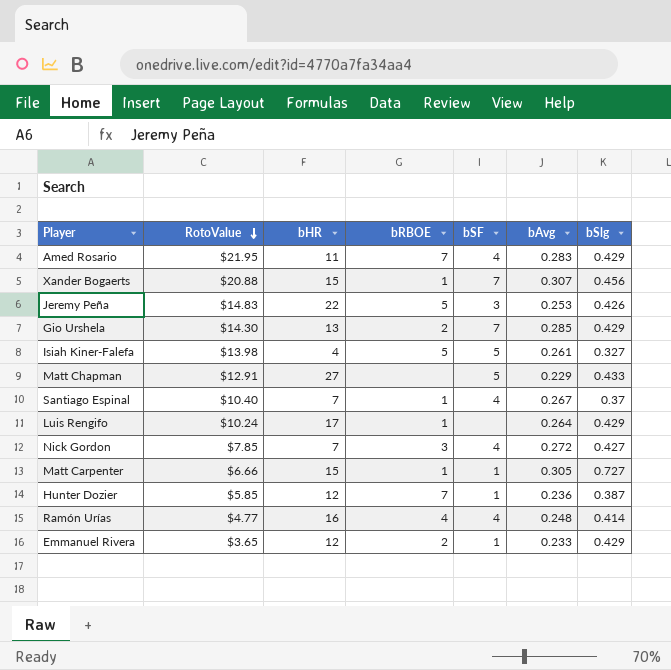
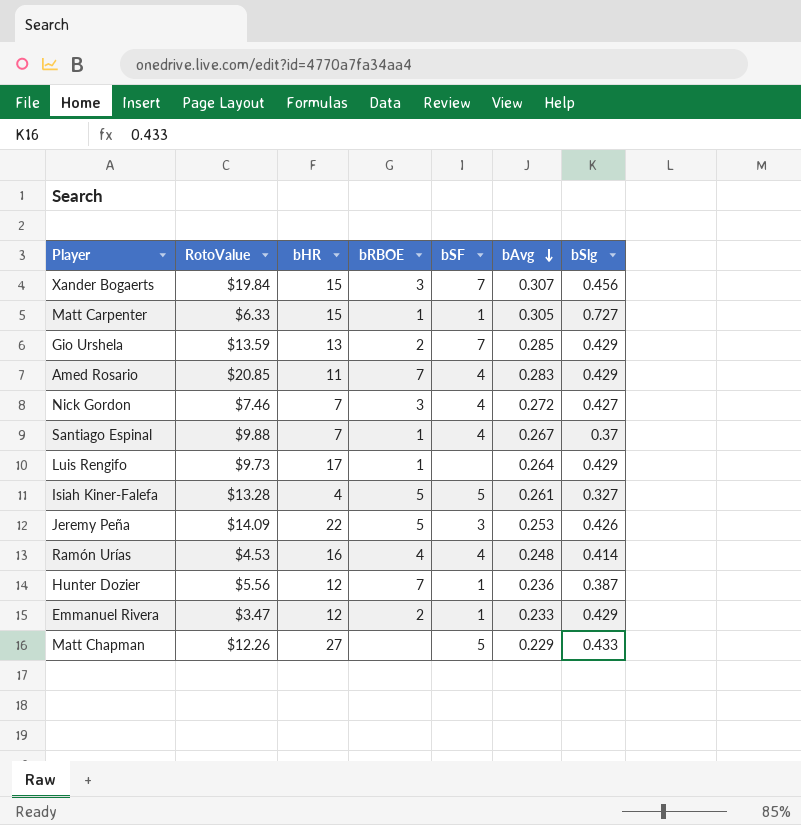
row order: RotoValue descending -> bAvg descending
Xander Bogaerts | RotoValue: $20.88 -> $19.84
Xander Bogaerts | bRBOE: 1 -> 3
Matt Carpenter | RotoValue: $6.66 -> $6.33
Gio Urshela | RotoValue: $14.30 -> $13.59
Amed Rosario | RotoValue: $21.95 -> $20.85
Nick Gordon | RotoValue: $7.85 -> $7.46
Santiago Espinal | RotoValue: $10.40 -> $9.88
Luis Rengifo | RotoValue: $10.24 -> $9.73
Isiah Kiner-Falefa | RotoValue: $13.98 -> $13.28
Jeremy Peña | RotoValue: $14.83 -> $14.09
Ramón Urías | RotoValue: $4.77 -> $4.53
Hunter Dozier | RotoValue: $5.85 -> $5.56
Emmanuel Rivera | RotoValue: $3.65 -> $3.47
Matt Chapman | RotoValue: $12.91 -> $12.26

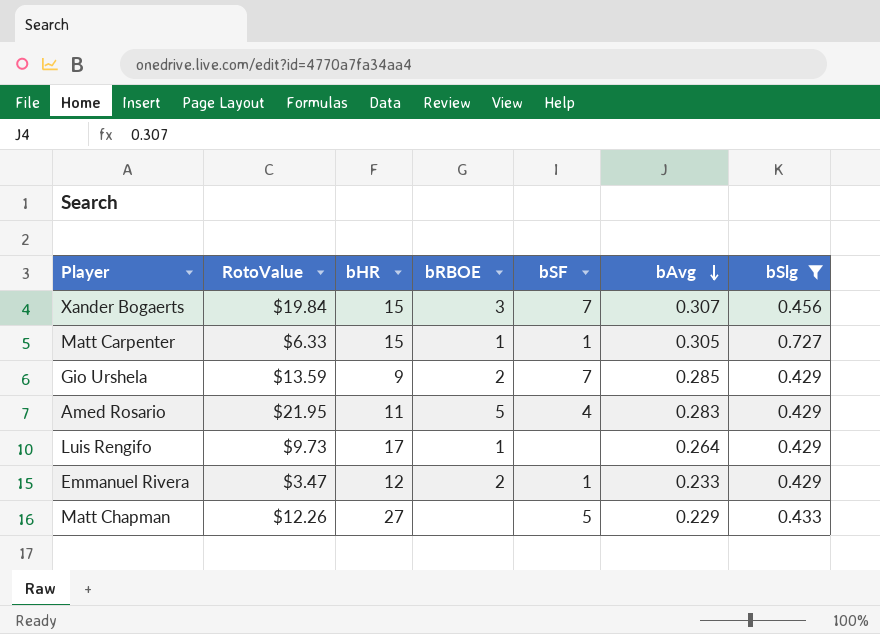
filter: none -> bSlg >= 0.429
Gio Urshela | bHR: 13 -> 9
Amed Rosario | RotoValue: $20.85 -> $21.95
Amed Rosario | bRBOE: 7 -> 5

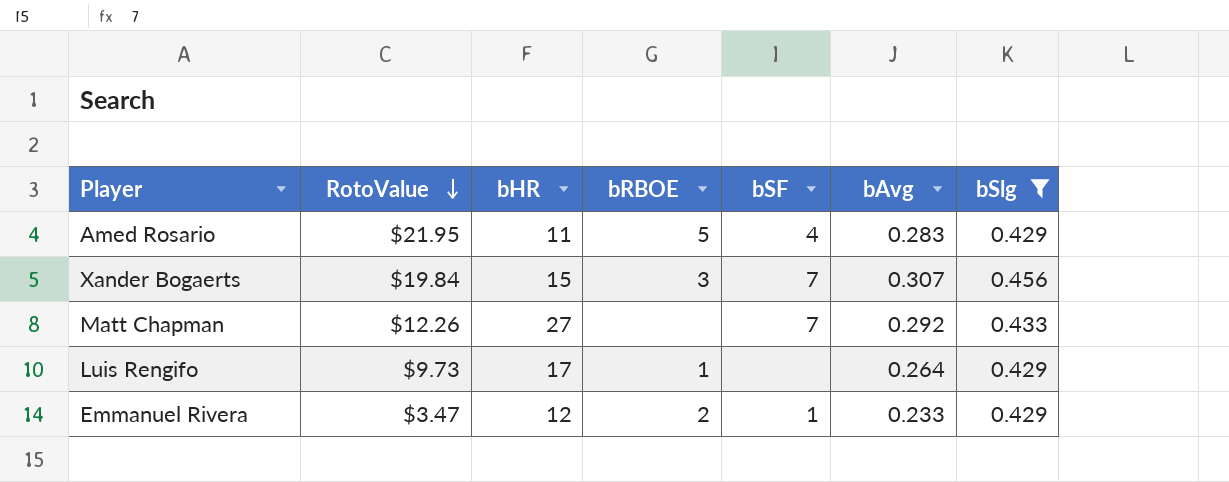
row order: bAvg descending -> RotoValue descending
row Matt Carpenter: $6.33 | 15 | 1 | 1 | 0.305 | 0.727 -> none
row Gio Urshela: $13.59 | 9 | 2 | 7 | 0.285 | 0.429 -> none
Matt Chapman | bSF: 5 -> 7
Matt Chapman | bAvg: 0.229 -> 0.292

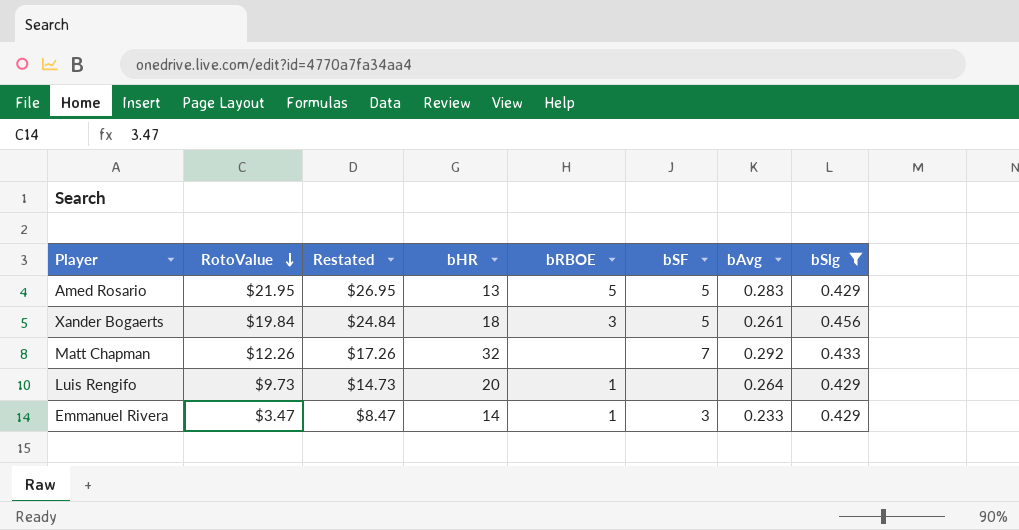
column Restated | formula: none -> [RotoValue] + 5
Amed Rosario | bHR: 11 -> 13
Amed Rosario | bSF: 4 -> 5
Xander Bogaerts | bHR: 15 -> 18
Xander Bogaerts | bSF: 7 -> 5
Xander Bogaerts | bAvg: 0.307 -> 0.261
Matt Chapman | bHR: 27 -> 32
Luis Rengifo | bHR: 17 -> 20
Emmanuel Rivera | bHR: 12 -> 14
Emmanuel Rivera | bRBOE: 2 -> 1
Emmanuel Rivera | bSF: 1 -> 3

